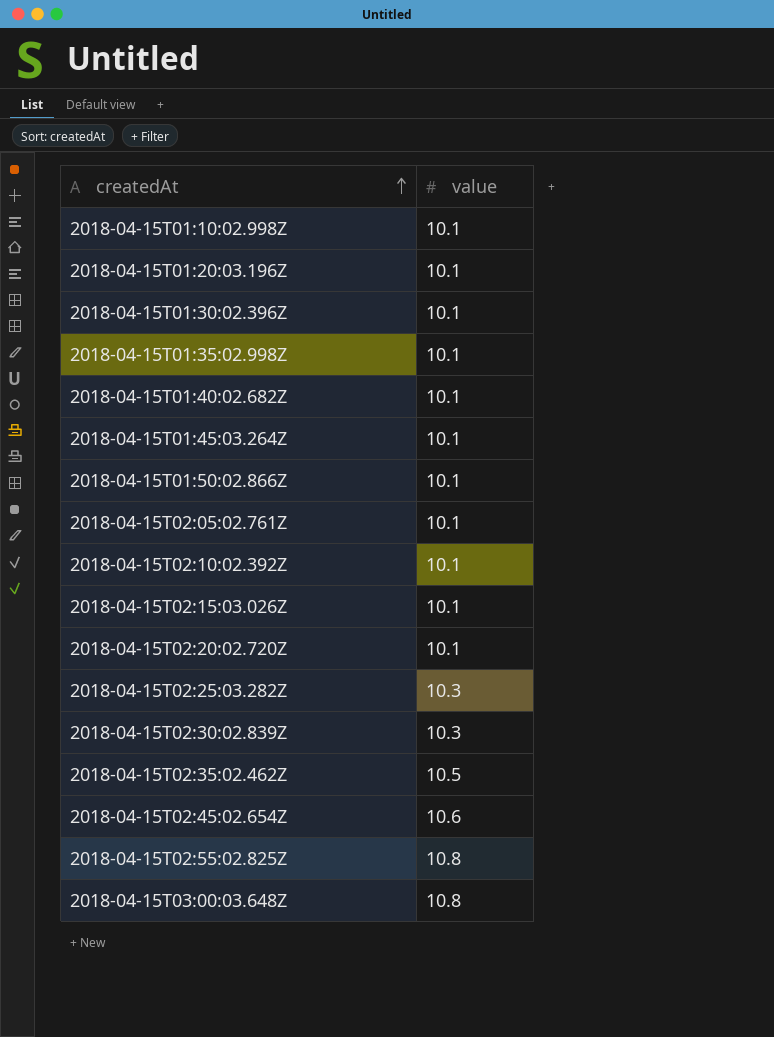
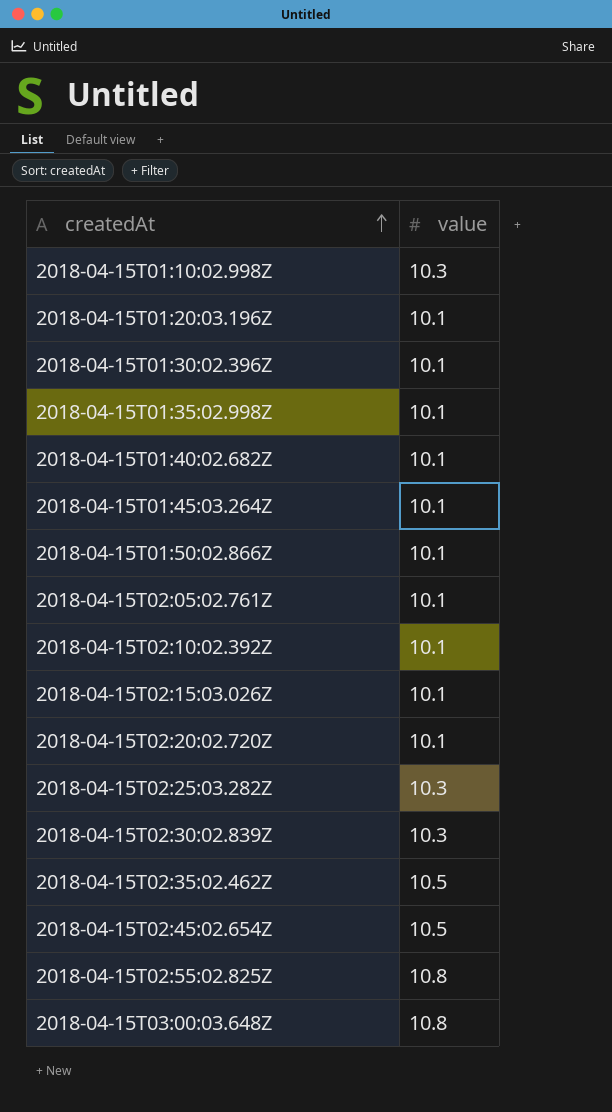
2018-04-15T01:10:02.998Z | value: 10.1 -> 10.3
2018-04-15T02:45:02.654Z | value: 10.6 -> 10.5

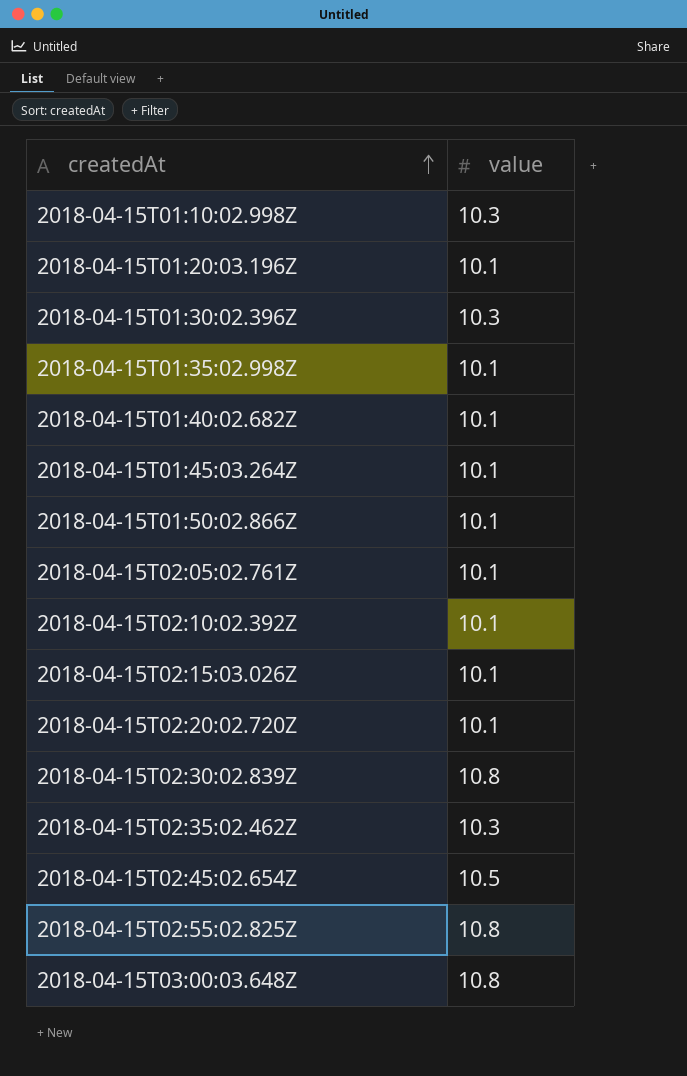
row 2018-04-15T02:25:03.282Z: 10.3 -> none
2018-04-15T01:30:02.396Z | value: 10.1 -> 10.3
2018-04-15T02:30:02.839Z | value: 10.3 -> 10.8
2018-04-15T02:35:02.462Z | value: 10.5 -> 10.3

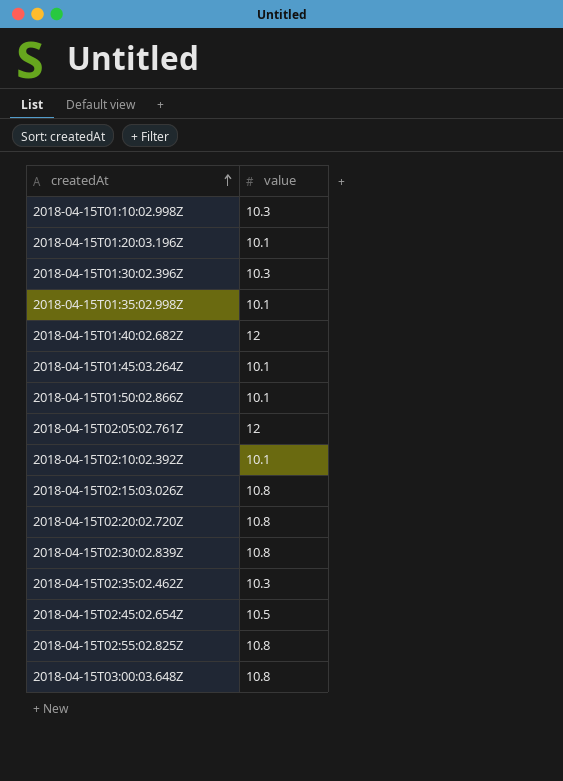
2018-04-15T01:40:02.682Z | value: 10.1 -> 12
2018-04-15T02:05:02.761Z | value: 10.1 -> 12
2018-04-15T02:15:03.026Z | value: 10.1 -> 10.8
2018-04-15T02:20:02.720Z | value: 10.1 -> 10.8

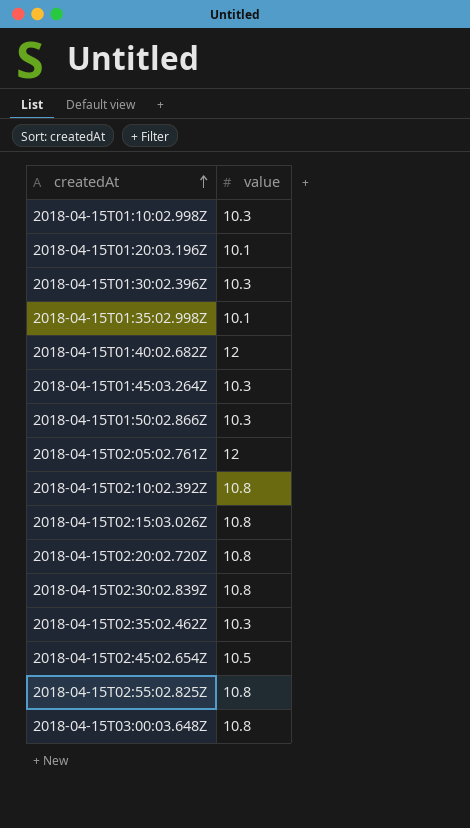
2018-04-15T01:45:03.264Z | value: 10.1 -> 10.3
2018-04-15T01:50:02.866Z | value: 10.1 -> 10.3
2018-04-15T02:10:02.392Z | value: 10.1 -> 10.8

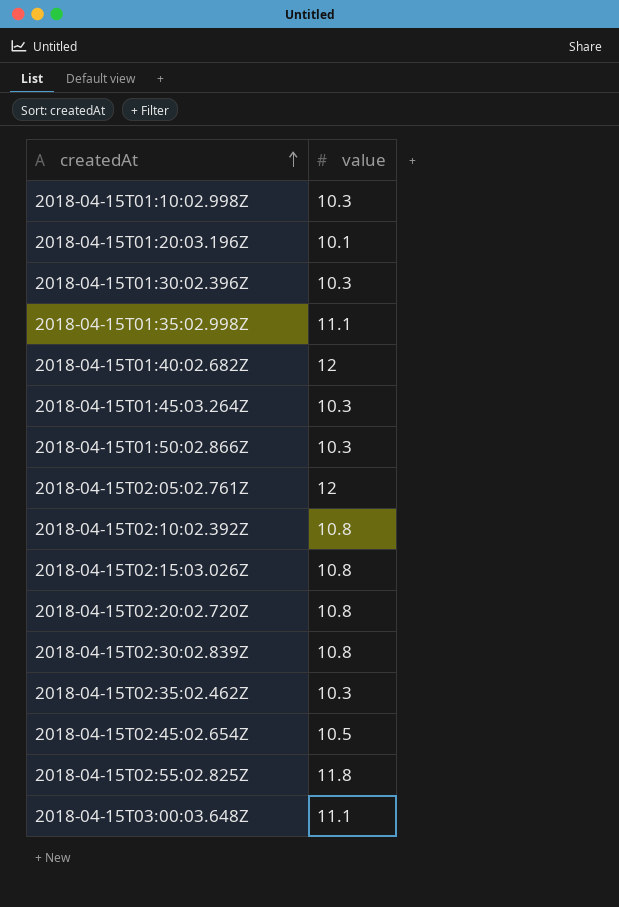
2018-04-15T01:35:02.998Z | value: 10.1 -> 11.1
2018-04-15T02:55:02.825Z | value: 10.8 -> 11.8
2018-04-15T03:00:03.648Z | value: 10.8 -> 11.1

